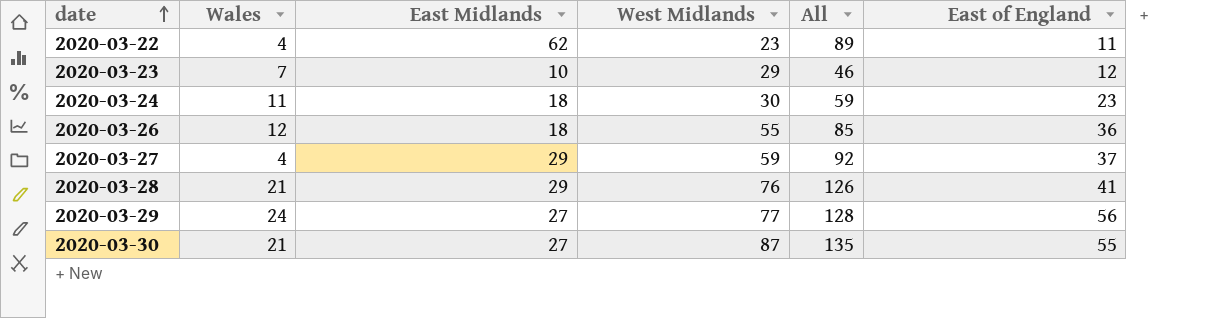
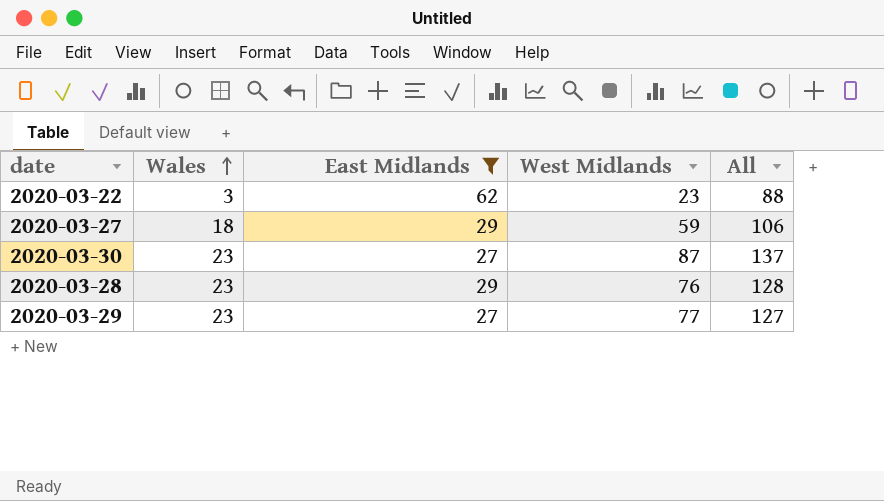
filter: none -> East Midlands >= 27
row order: date ascending -> Wales ascending
column East of England | position: 6 -> none
2020-03-22 | Wales: 4 -> 3
2020-03-22 | All: 89 -> 88
2020-03-27 | Wales: 4 -> 18
2020-03-27 | All: 92 -> 106
2020-03-30 | Wales: 21 -> 23
2020-03-30 | All: 135 -> 137
2020-03-28 | Wales: 21 -> 23
2020-03-28 | All: 126 -> 128
2020-03-29 | Wales: 24 -> 23
2020-03-29 | All: 128 -> 127

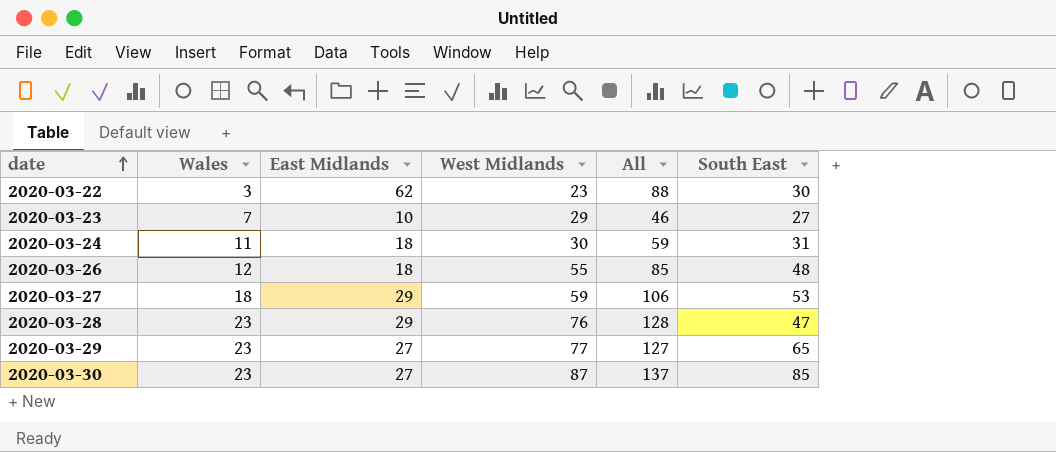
filter: East Midlands >= 27 -> none
row order: Wales ascending -> date ascending
column South East | position: none -> 6

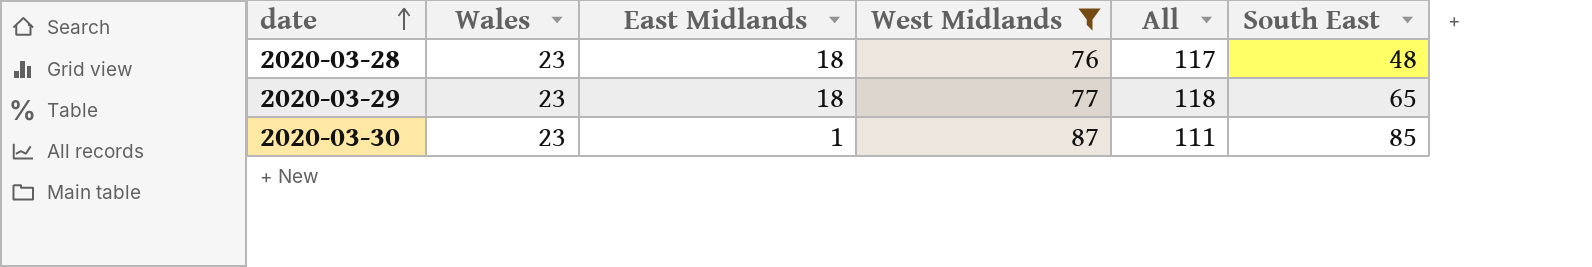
filter: none -> West Midlands >= 76
2020-03-28 | East Midlands: 29 -> 18
2020-03-28 | All: 128 -> 117
2020-03-28 | South East: 47 -> 48
2020-03-29 | East Midlands: 27 -> 18
2020-03-29 | All: 127 -> 118
2020-03-30 | East Midlands: 27 -> 1
2020-03-30 | All: 137 -> 111

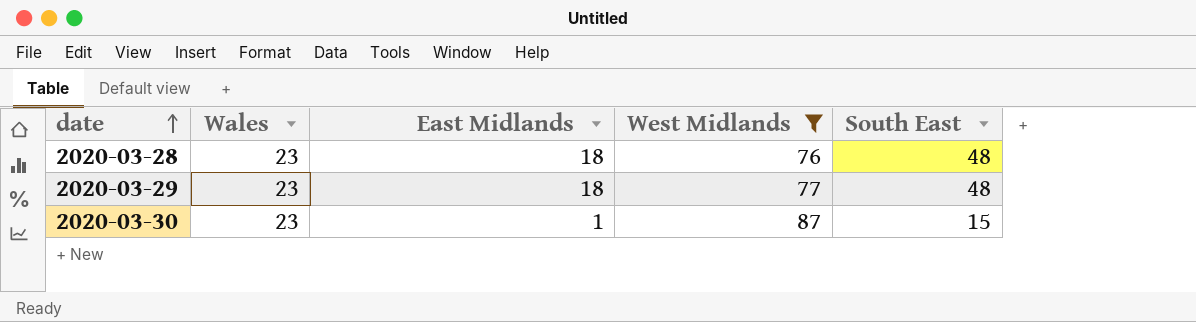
column All | formula: [Wales] + [East Midlands] + [West Midlands] -> none
2020-03-29 | South East: 65 -> 48
2020-03-30 | South East: 85 -> 15

